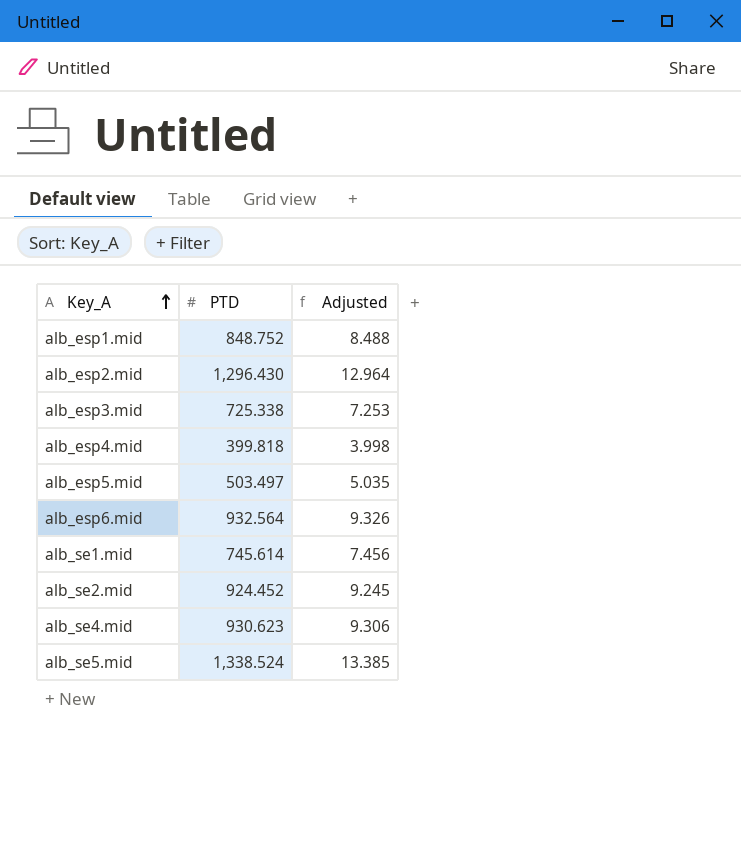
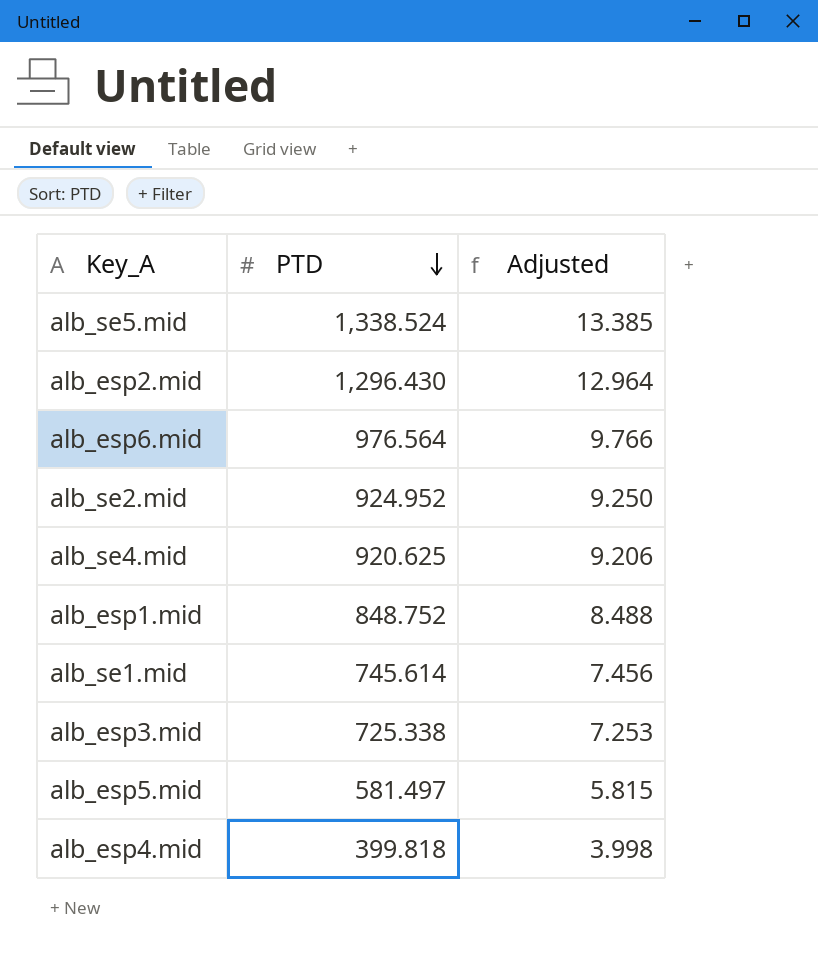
row order: Key_A ascending -> PTD descending
alb_esp6.mid | PTD: 932.564 -> 976.564
alb_esp6.mid | Adjusted: 9.326 -> 9.766
alb_se2.mid | PTD: 924.452 -> 924.952
alb_se2.mid | Adjusted: 9.245 -> 9.250
alb_se4.mid | PTD: 930.623 -> 920.625
alb_se4.mid | Adjusted: 9.306 -> 9.206
alb_esp5.mid | PTD: 503.497 -> 581.497
alb_esp5.mid | Adjusted: 5.035 -> 5.815

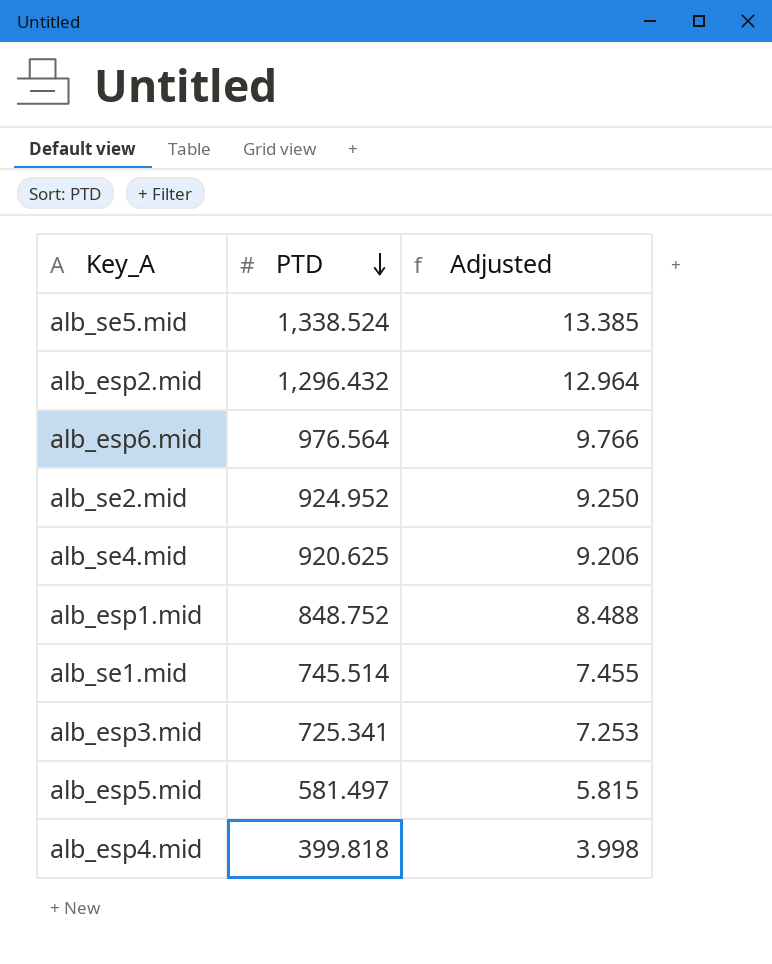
alb_esp2.mid | PTD: 1,296.430 -> 1,296.432
alb_se1.mid | PTD: 745.614 -> 745.514
alb_se1.mid | Adjusted: 7.456 -> 7.455
alb_esp3.mid | PTD: 725.338 -> 725.341

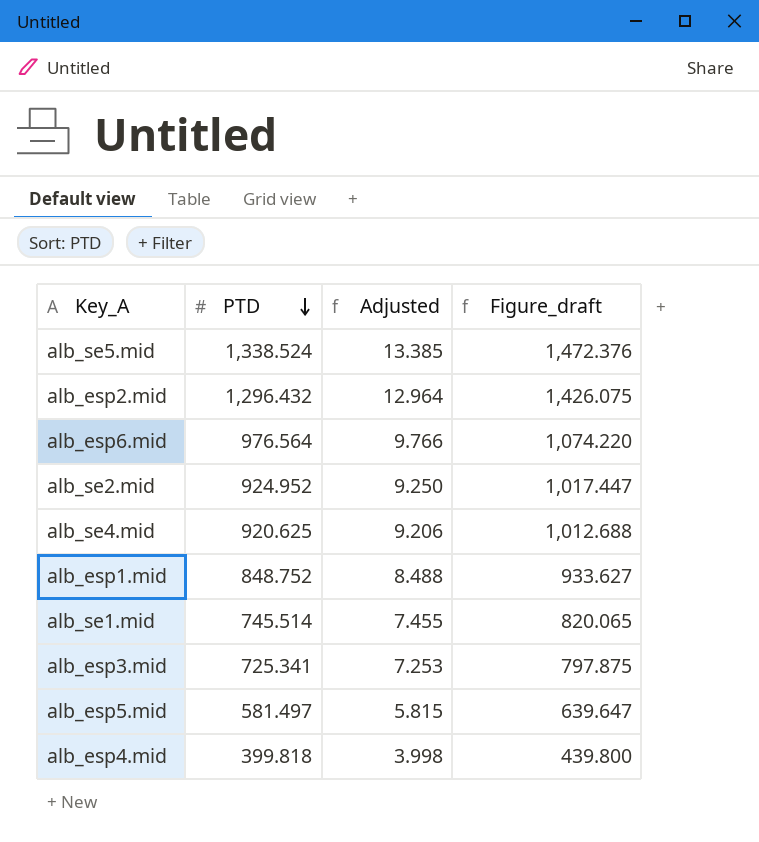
column Figure_draft | formula: none -> [PTD] * 1.1

